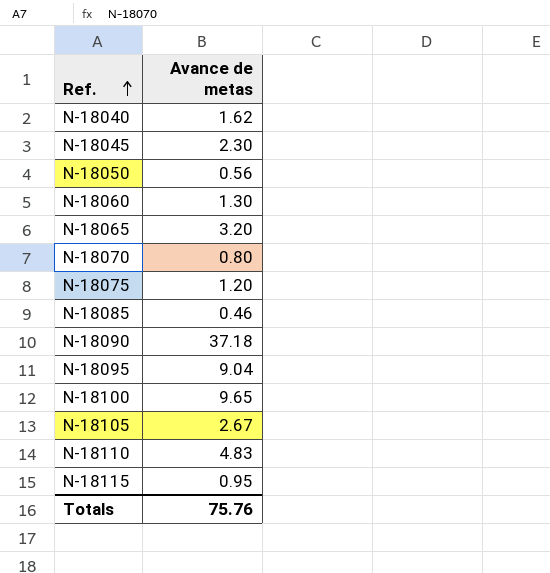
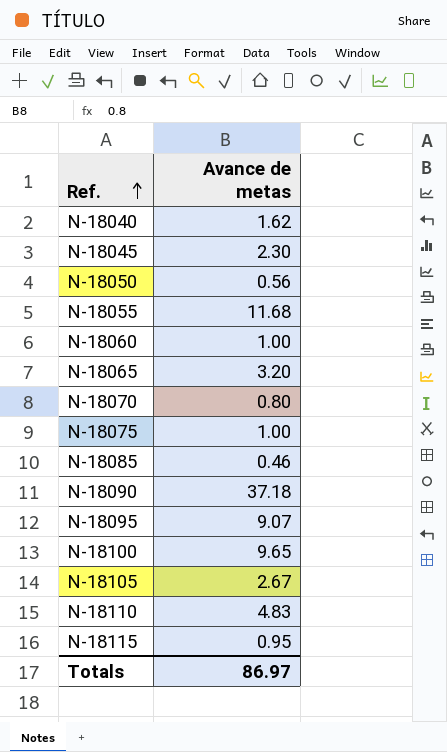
row N-18055: none -> 11.68
N-18060 | Avance de metas: 1.30 -> 1.00
N-18075 | Avance de metas: 1.20 -> 1.00
N-18095 | Avance de metas: 9.04 -> 9.07
Totals | Avance de metas: 75.76 -> 86.97

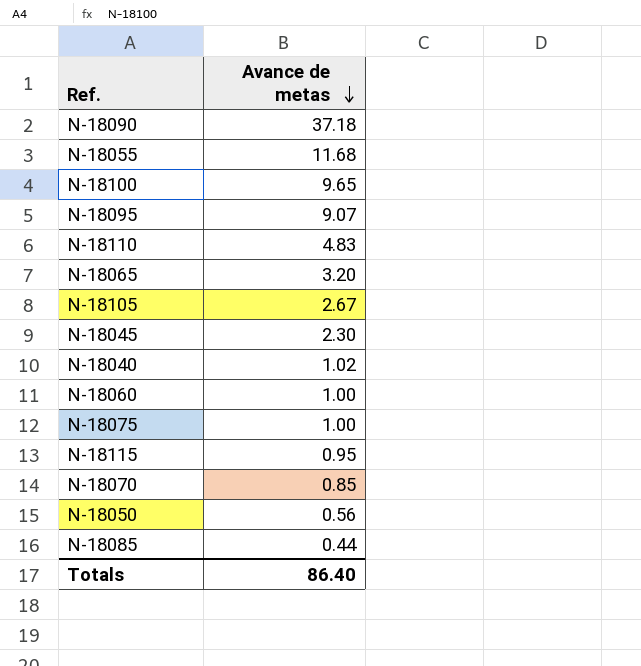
row order: Ref. ascending -> Avance de metas descending
N-18040 | Avance de metas: 1.62 -> 1.02
N-18070 | Avance de metas: 0.80 -> 0.85
N-18085 | Avance de metas: 0.46 -> 0.44
Totals | Avance de metas: 86.97 -> 86.40

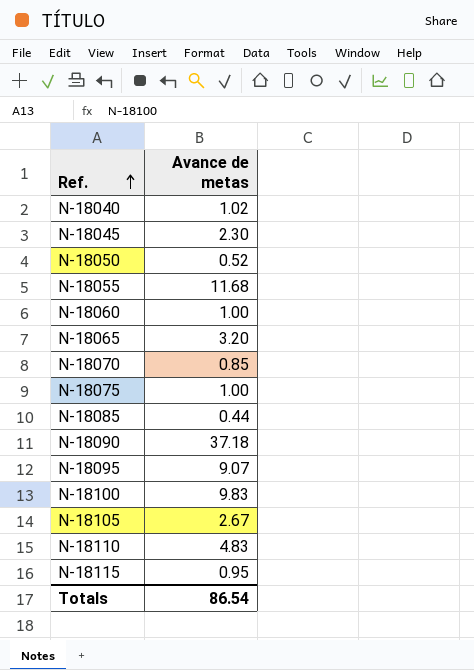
row order: Avance de metas descending -> Ref. ascending
N-18050 | Avance de metas: 0.56 -> 0.52
N-18100 | Avance de metas: 9.65 -> 9.83
Totals | Avance de metas: 86.40 -> 86.54

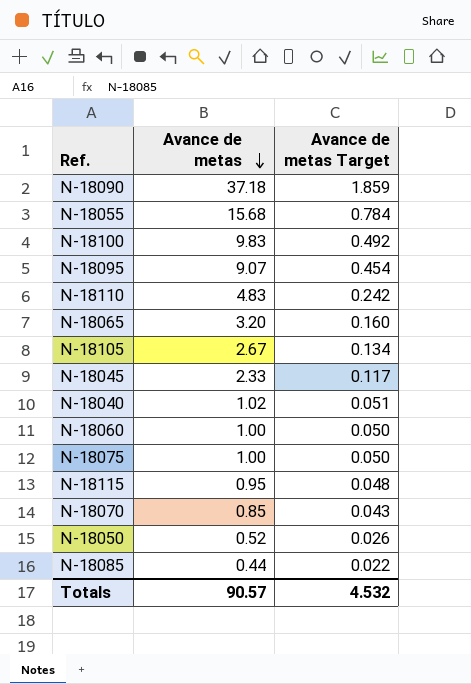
row order: Ref. ascending -> Avance de metas descending
column Avance de metas Target | formula: none -> [Avance de metas] * 0.05
N-18055 | Avance de metas: 11.68 -> 15.68
N-18045 | Avance de metas: 2.30 -> 2.33
Totals | Avance de metas: 86.54 -> 90.57

